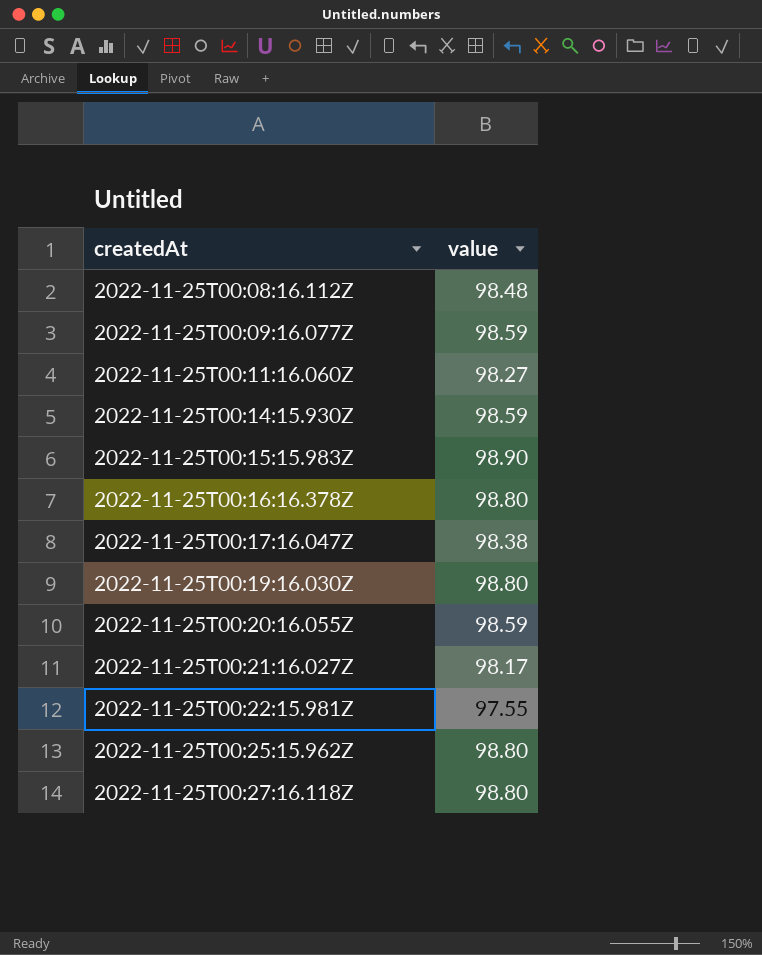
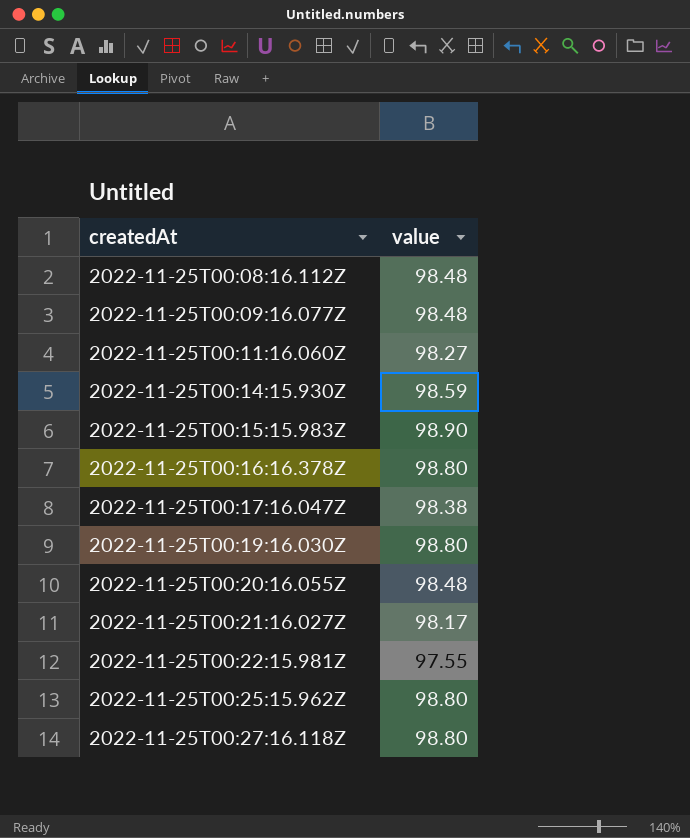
2022-11-25T00:09:16.077Z | value: 98.59 -> 98.48
2022-11-25T00:20:16.055Z | value: 98.59 -> 98.48

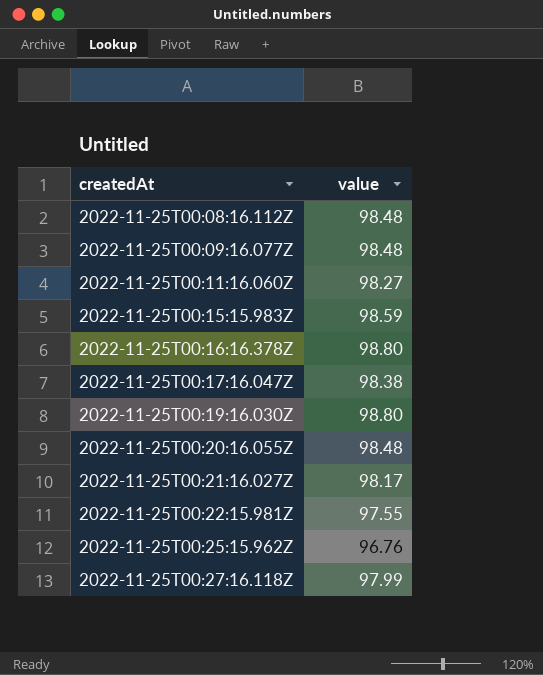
row 2022-11-25T00:14:15.930Z: 98.59 -> none
2022-11-25T00:15:15.983Z | value: 98.90 -> 98.59
2022-11-25T00:25:15.962Z | value: 98.80 -> 96.76
2022-11-25T00:27:16.118Z | value: 98.80 -> 97.99

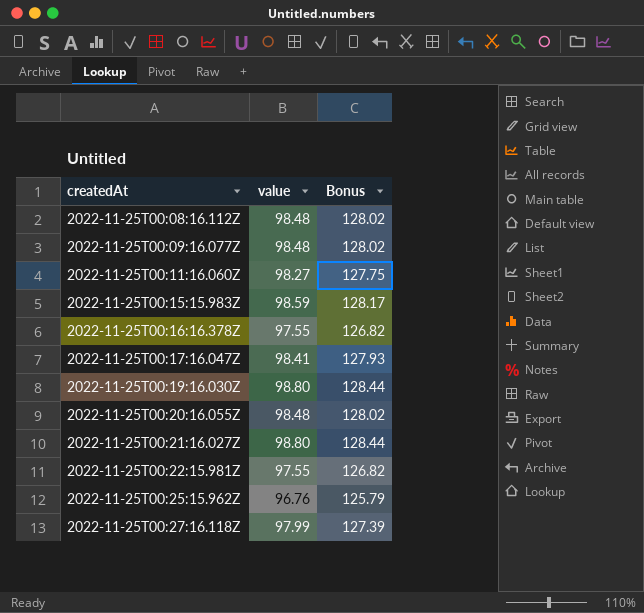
column Bonus | formula: none -> [value] * 1.3
2022-11-25T00:16:16.378Z | value: 98.80 -> 97.55
2022-11-25T00:17:16.047Z | value: 98.38 -> 98.41
2022-11-25T00:21:16.027Z | value: 98.17 -> 98.80

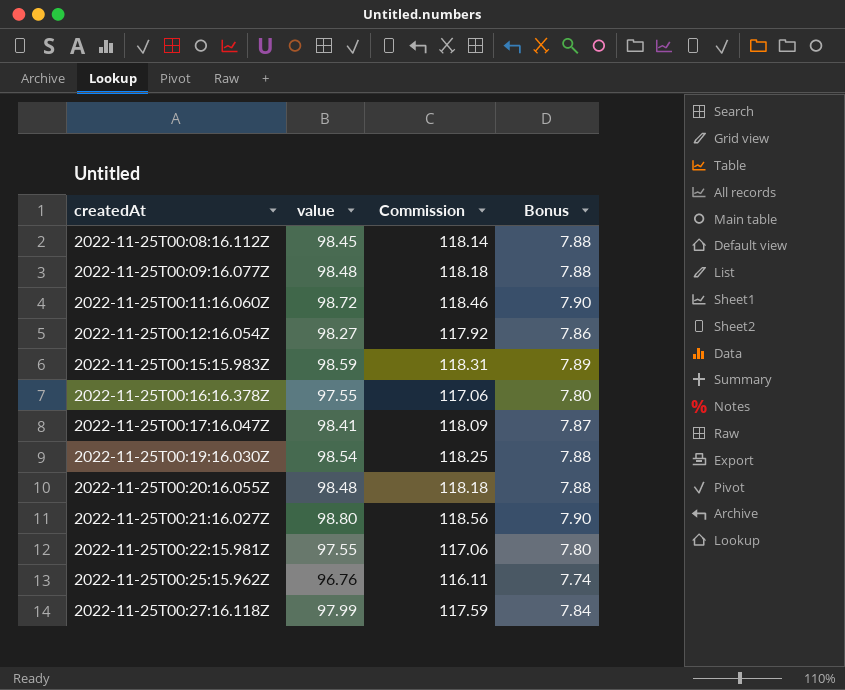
column Commission | formula: none -> [value] * 1.2
column Bonus | formula: [value] * 1.3 -> [value] * 0.08
2022-11-25T00:08:16.112Z | value: 98.48 -> 98.45
2022-11-25T00:11:16.060Z | value: 98.27 -> 98.72
row 2022-11-25T00:12:16.054Z: none -> 98.27 | 117.92 | 7.86
2022-11-25T00:19:16.030Z | value: 98.80 -> 98.54

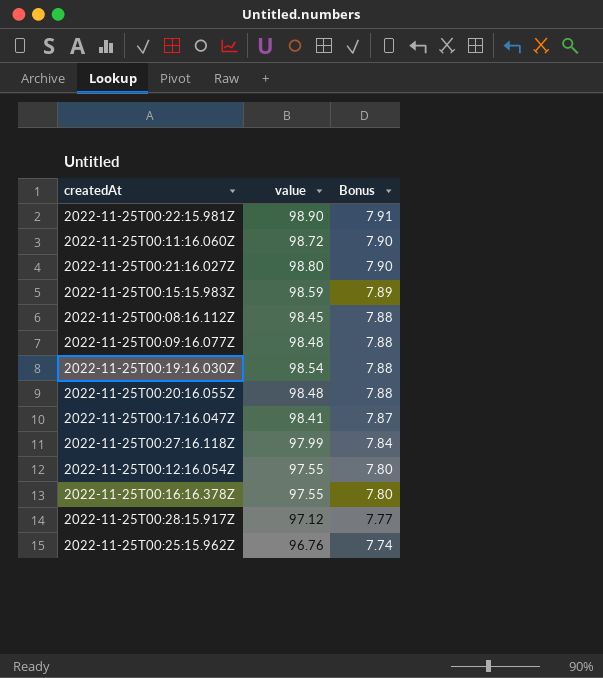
row order: createdAt ascending -> Bonus descending
column Commission | formula: [value] * 1.2 -> none
2022-11-25T00:22:15.981Z | value: 97.55 -> 98.90
2022-11-25T00:22:15.981Z | Bonus: 7.80 -> 7.91
2022-11-25T00:12:16.054Z | value: 98.27 -> 97.55
2022-11-25T00:12:16.054Z | Bonus: 7.86 -> 7.80
row 2022-11-25T00:28:15.917Z: none -> 97.12 | 7.77

